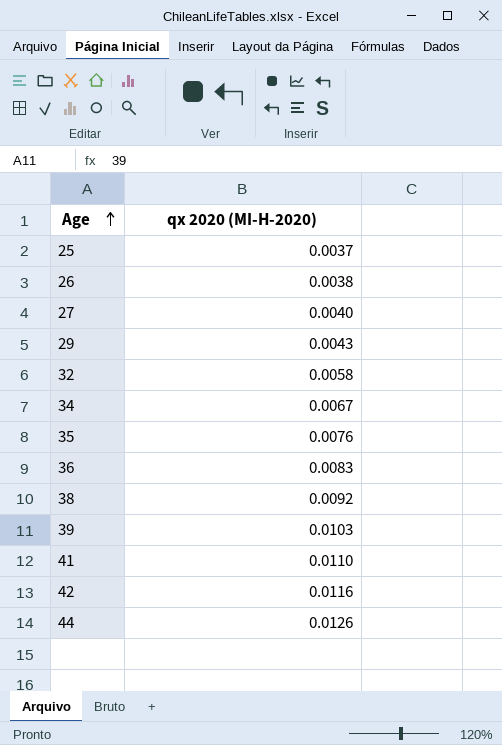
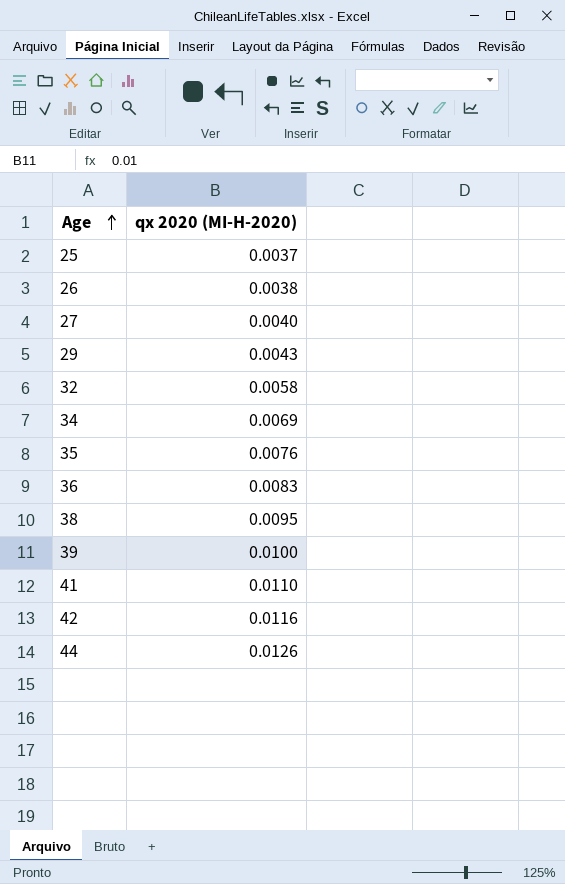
34 | qx 2020 (MI-H-2020): 0.0067 -> 0.0069
38 | qx 2020 (MI-H-2020): 0.0092 -> 0.0095
39 | qx 2020 (MI-H-2020): 0.0103 -> 0.0100

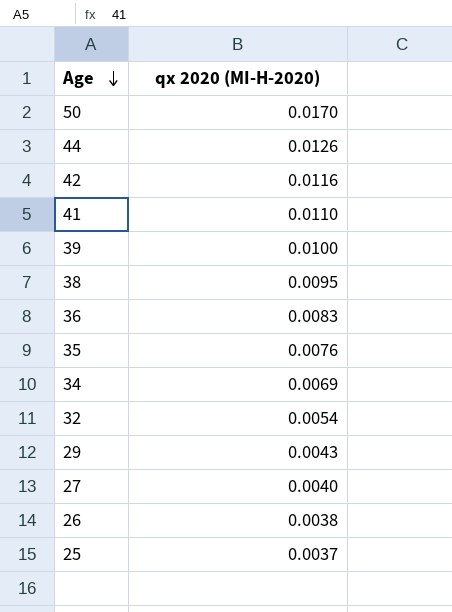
row order: Age ascending -> Age descending
row 50: none -> 0.0170
32 | qx 2020 (MI-H-2020): 0.0058 -> 0.0054

